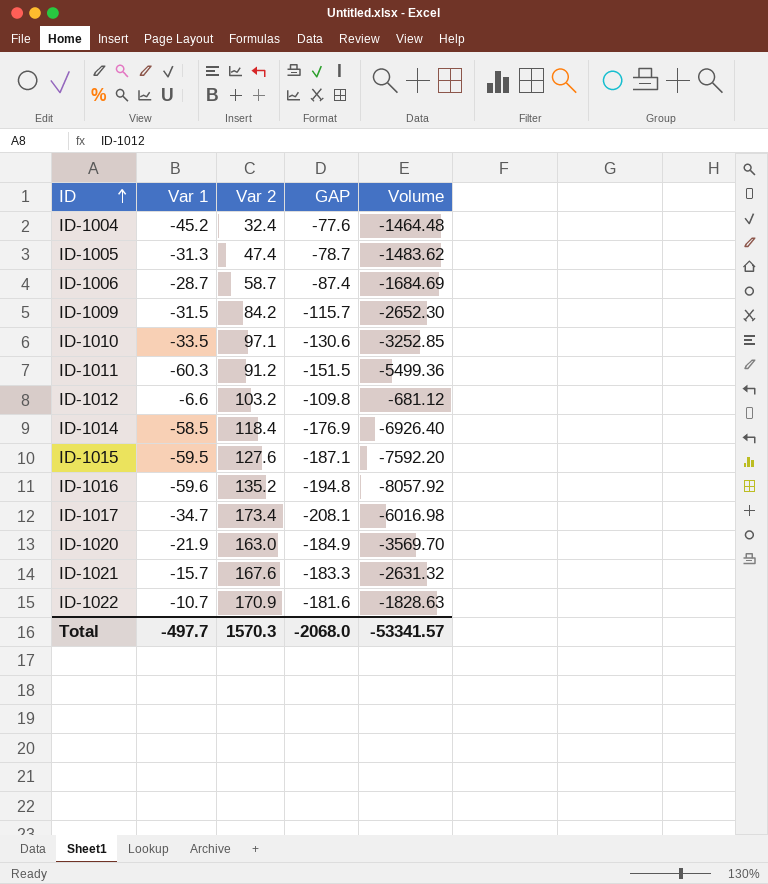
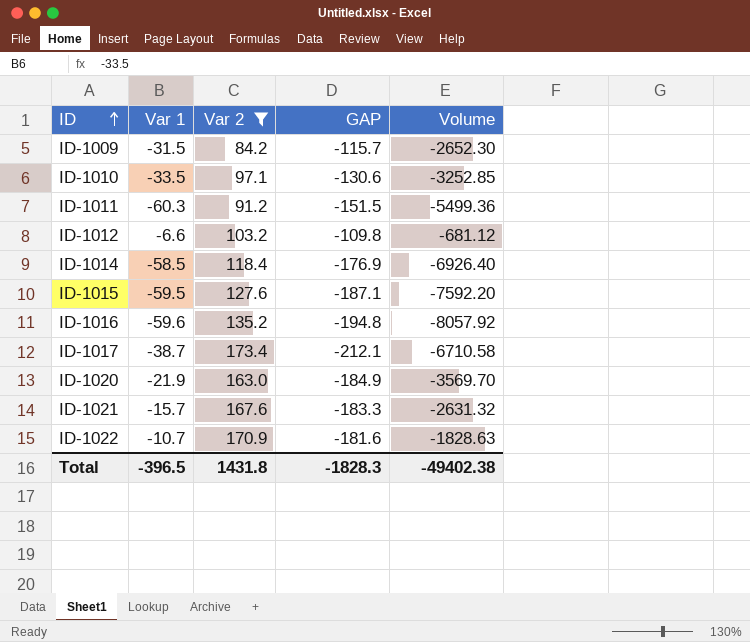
filter: none -> Var 2 >= 84.2
ID-1017 | Var 1: -34.7 -> -38.7
ID-1017 | GAP: -208.1 -> -212.1
ID-1017 | Volume: -6016.98 -> -6710.58
Total | Var 1: -497.7 -> -396.5
Total | Var 2: 1570.3 -> 1431.8
Total | GAP: -2068.0 -> -1828.3
Total | Volume: -53341.57 -> -49402.38

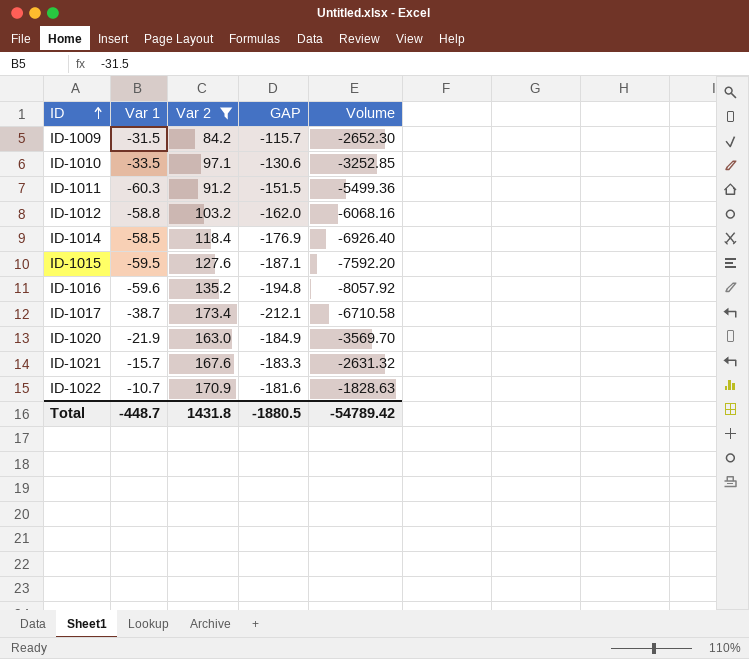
ID-1012 | Var 1: -6.6 -> -58.8
ID-1012 | GAP: -109.8 -> -162.0
ID-1012 | Volume: -681.12 -> -6068.16
Total | Var 1: -396.5 -> -448.7
Total | GAP: -1828.3 -> -1880.5
Total | Volume: -49402.38 -> -54789.42

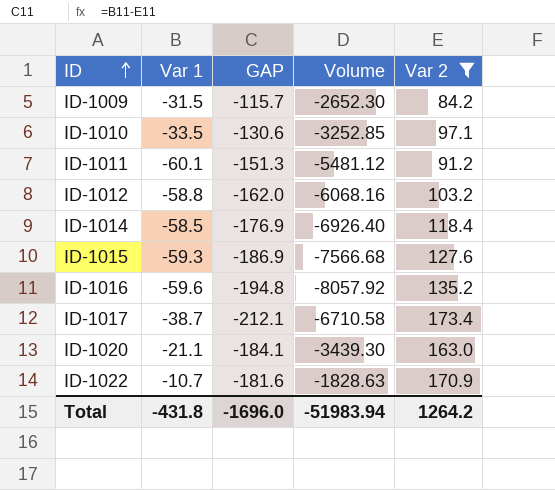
column Var 2 | position: 3 -> 5
row ID-1021: -15.7 | 167.6 | -183.3 | -2631.32 -> none
ID-1011 | Var 1: -60.3 -> -60.1
ID-1011 | GAP: -151.5 -> -151.3
ID-1011 | Volume: -5499.36 -> -5481.12
ID-1015 | Var 1: -59.5 -> -59.3
ID-1015 | GAP: -187.1 -> -186.9
ID-1015 | Volume: -7592.20 -> -7566.68
ID-1020 | Var 1: -21.9 -> -21.1
ID-1020 | GAP: -184.9 -> -184.1
ID-1020 | Volume: -3569.70 -> -3439.30
Total | Var 1: -448.7 -> -431.8
Total | GAP: -1880.5 -> -1696.0
Total | Volume: -54789.42 -> -51983.94
Total | Var 2: 1431.8 -> 1264.2

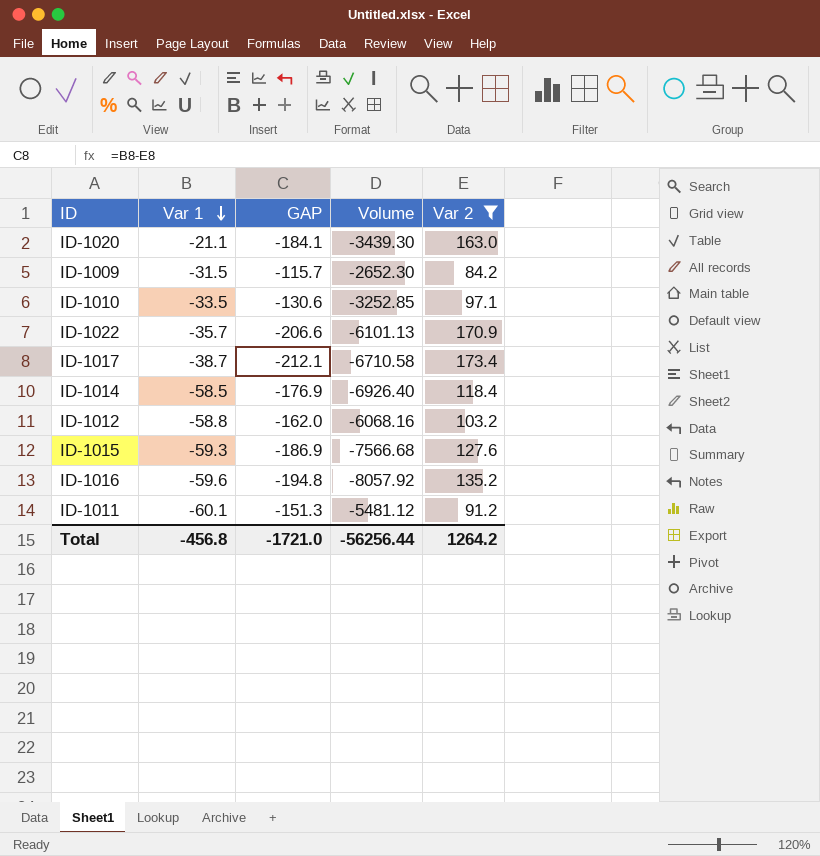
row order: ID ascending -> Var 1 descending
ID-1022 | Var 1: -10.7 -> -35.7
ID-1022 | GAP: -181.6 -> -206.6
ID-1022 | Volume: -1828.63 -> -6101.13
Total | Var 1: -431.8 -> -456.8
Total | GAP: -1696.0 -> -1721.0
Total | Volume: -51983.94 -> -56256.44

